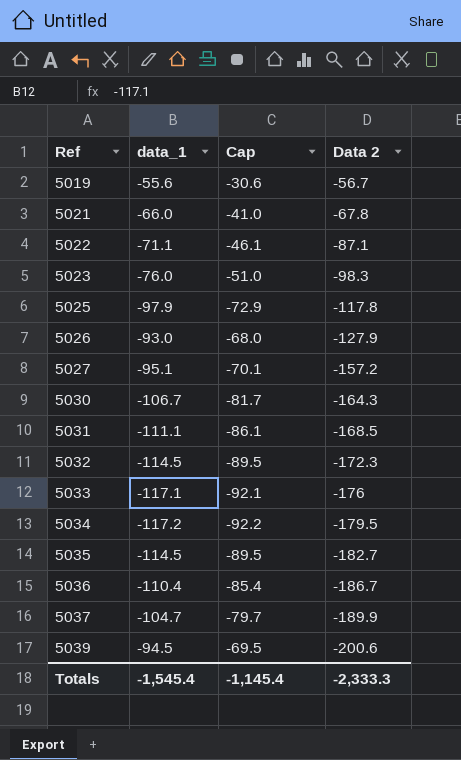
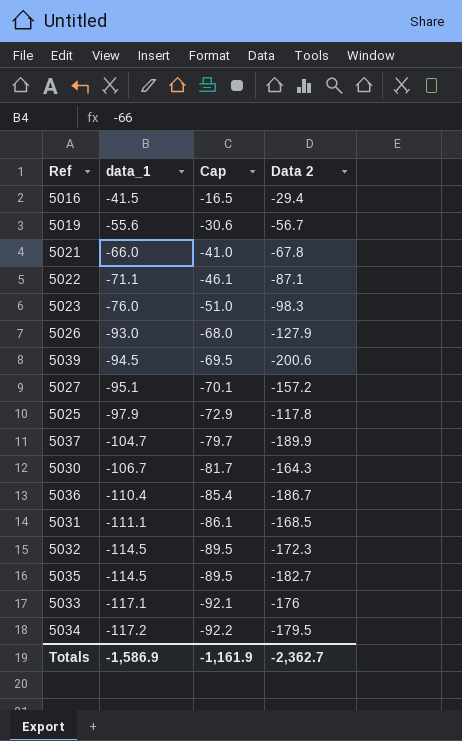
row order: Ref ascending -> data_1 descending
row 5016: none -> -41.5 | -16.5 | -29.4
Totals | data_1: -1,545.4 -> -1,586.9
Totals | Cap: -1,145.4 -> -1,161.9
Totals | Data 2: -2,333.3 -> -2,362.7

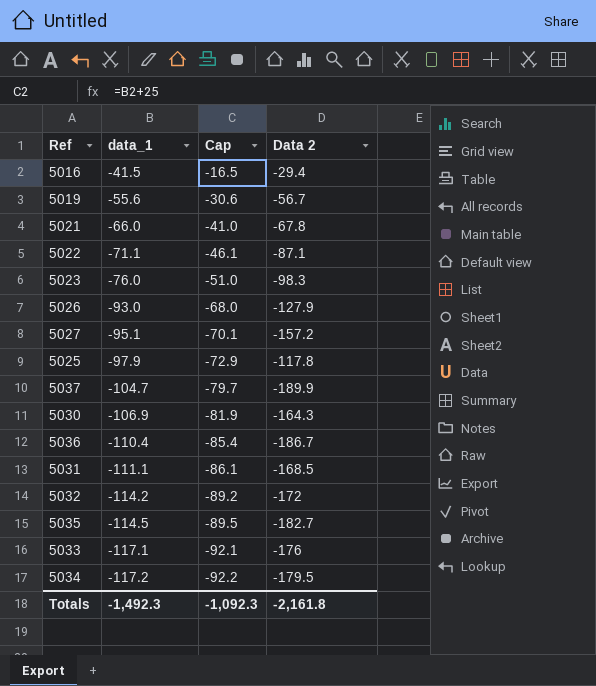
row 5039: -94.5 | -69.5 | -200.6 -> none
5030 | data_1: -106.7 -> -106.9
5030 | Cap: -81.7 -> -81.9
5032 | data_1: -114.5 -> -114.2
5032 | Cap: -89.5 -> -89.2
5032 | Data 2: -172.3 -> -172
Totals | data_1: -1,586.9 -> -1,492.3
Totals | Cap: -1,161.9 -> -1,092.3
Totals | Data 2: -2,362.7 -> -2,161.8

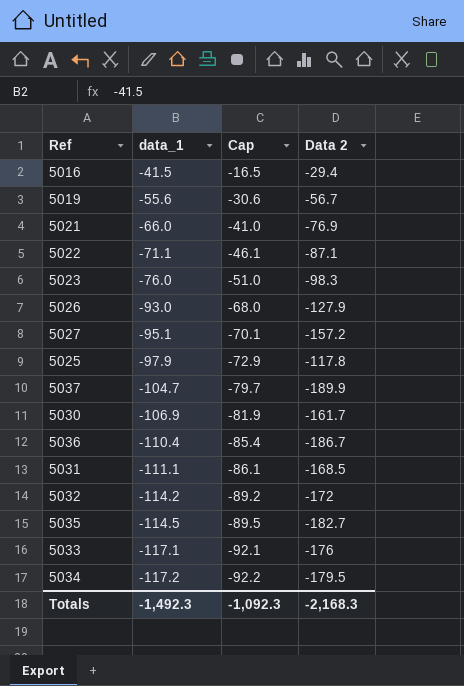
5021 | Data 2: -67.8 -> -76.9
5030 | Data 2: -164.3 -> -161.7
Totals | Data 2: -2,161.8 -> -2,168.3

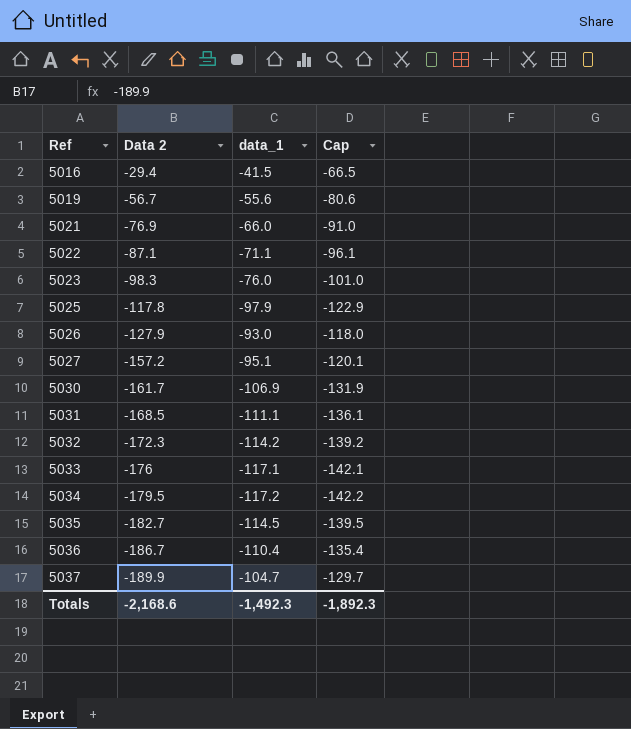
row order: data_1 descending -> Ref ascending
column Data 2 | position: 4 -> 2
column Cap | formula: [data_1] + 25 -> [data_1] - 25
5032 | Data 2: -172 -> -172.3
Totals | Data 2: -2,168.3 -> -2,168.6
Totals | Cap: -1,092.3 -> -1,892.3

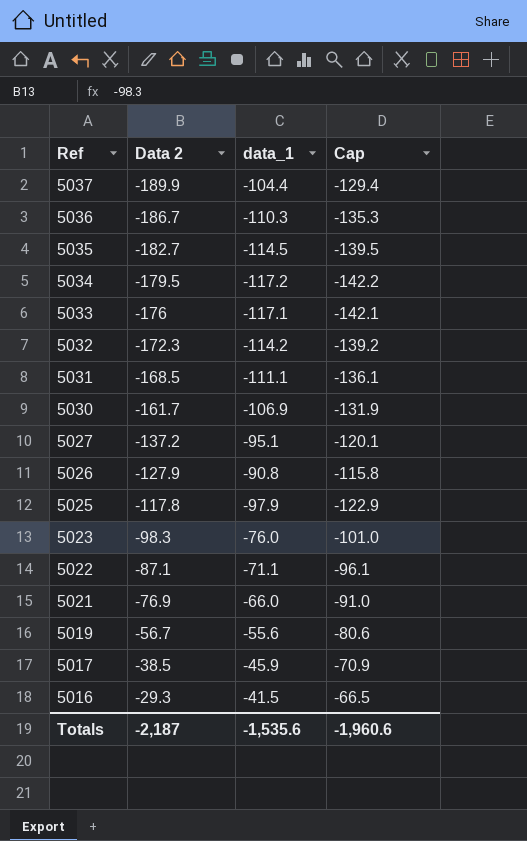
row order: Ref ascending -> Ref descending
5037 | data_1: -104.7 -> -104.4
5037 | Cap: -129.7 -> -129.4
5036 | data_1: -110.4 -> -110.3
5036 | Cap: -135.4 -> -135.3
5027 | Data 2: -157.2 -> -137.2
5026 | data_1: -93.0 -> -90.8
5026 | Cap: -118.0 -> -115.8
row 5017: none -> -38.5 | -45.9 | -70.9
5016 | Data 2: -29.4 -> -29.3
Totals | Data 2: -2,168.6 -> -2,187
Totals | data_1: -1,492.3 -> -1,535.6
Totals | Cap: -1,892.3 -> -1,960.6

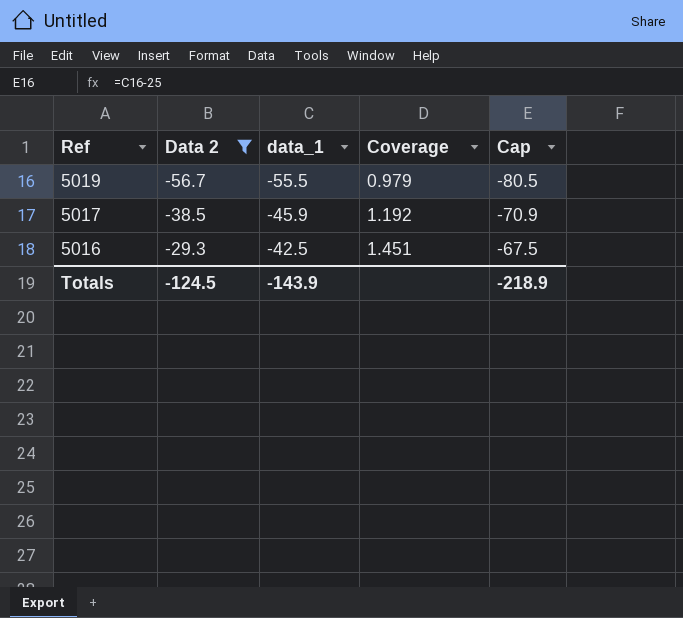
filter: none -> Data 2 >= -56.7
column Coverage | formula: none -> [data_1] / [Data 2]
5019 | data_1: -55.6 -> -55.5
5019 | Cap: -80.6 -> -80.5
5016 | data_1: -41.5 -> -42.5
5016 | Cap: -66.5 -> -67.5
Totals | Data 2: -2,187 -> -124.5
Totals | data_1: -1,535.6 -> -143.9
Totals | Cap: -1,960.6 -> -218.9

